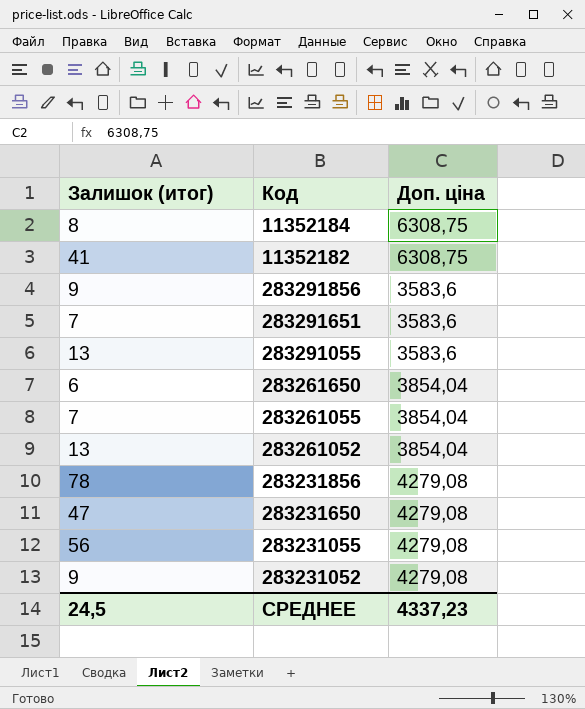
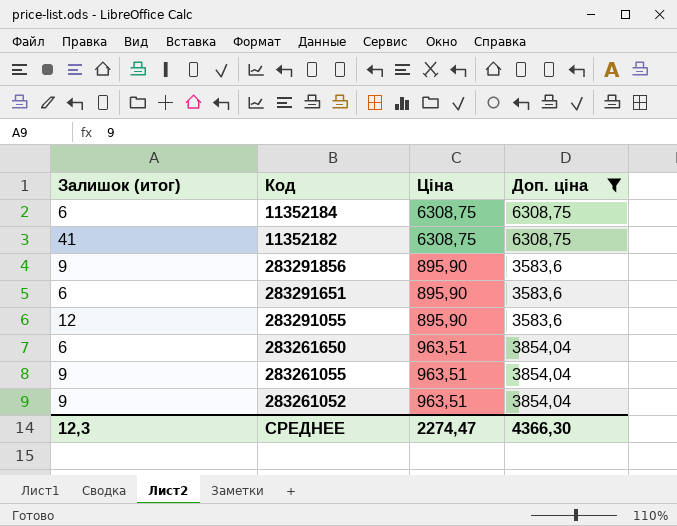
filter: none -> Доп. ціна != 4279,08
column Ціна | position: none -> 3
11352184 | Залишок (итог): 8 -> 6
283291651 | Залишок (итог): 7 -> 6
283291055 | Залишок (итог): 13 -> 12
283261055 | Залишок (итог): 7 -> 9
283261052 | Залишок (итог): 13 -> 9
СРЕДНЕЕ | Залишок (итог): 24,5 -> 12,3
СРЕДНЕЕ | Доп. ціна: 4337,23 -> 4366,30

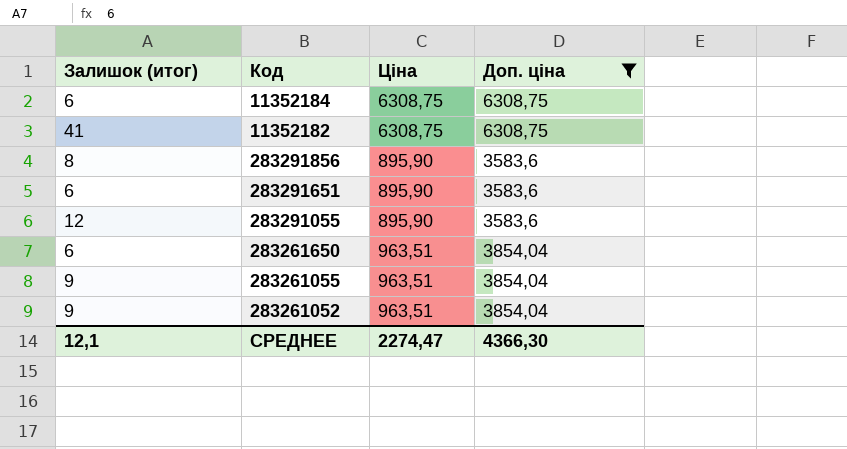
283291856 | Залишок (итог): 9 -> 8
СРЕДНЕЕ | Залишок (итог): 12,3 -> 12,1

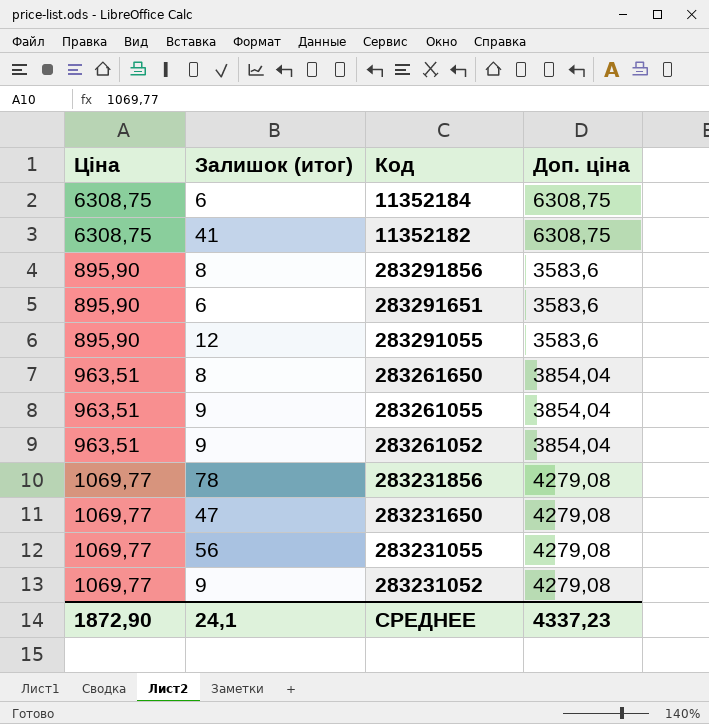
filter: Доп. ціна != 4279,08 -> none
column Ціна | position: 3 -> 1
283261650 | Залишок (итог): 6 -> 8
СРЕДНЕЕ | Ціна: 2274,47 -> 1872,90
СРЕДНЕЕ | Залишок (итог): 12,1 -> 24,1
СРЕДНЕЕ | Доп. ціна: 4366,30 -> 4337,23

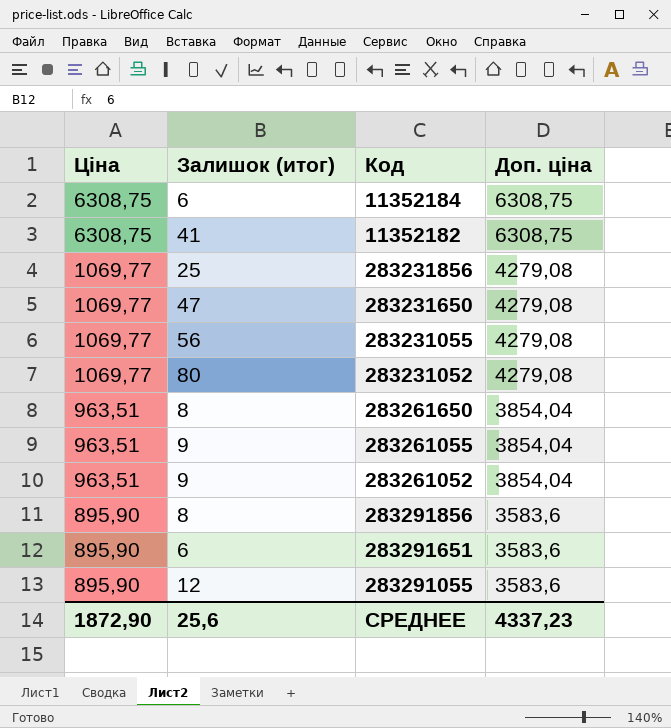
row order: none -> Ціна descending
283231856 | Залишок (итог): 78 -> 25
283231052 | Залишок (итог): 9 -> 80
СРЕДНЕЕ | Залишок (итог): 24,1 -> 25,6

